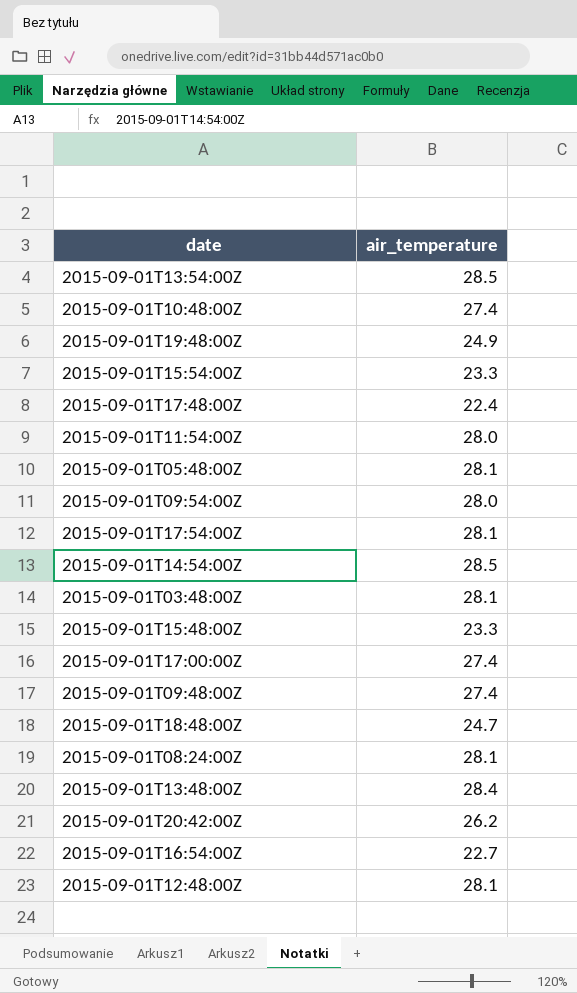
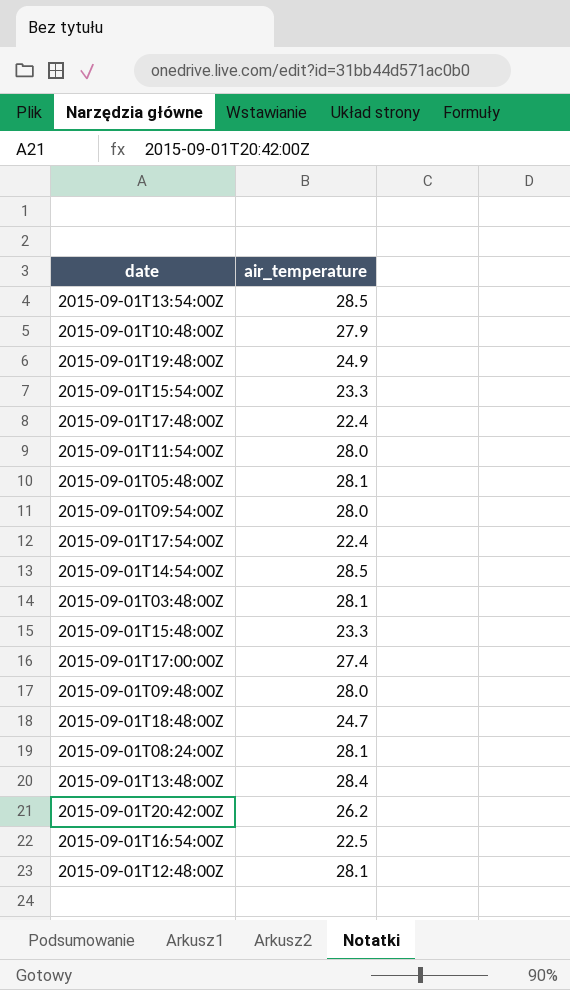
2015-09-01T10:48:00Z | air_temperature: 27.4 -> 27.9
2015-09-01T17:54:00Z | air_temperature: 28.1 -> 22.4
2015-09-01T09:48:00Z | air_temperature: 27.4 -> 28.0
2015-09-01T16:54:00Z | air_temperature: 22.7 -> 22.5

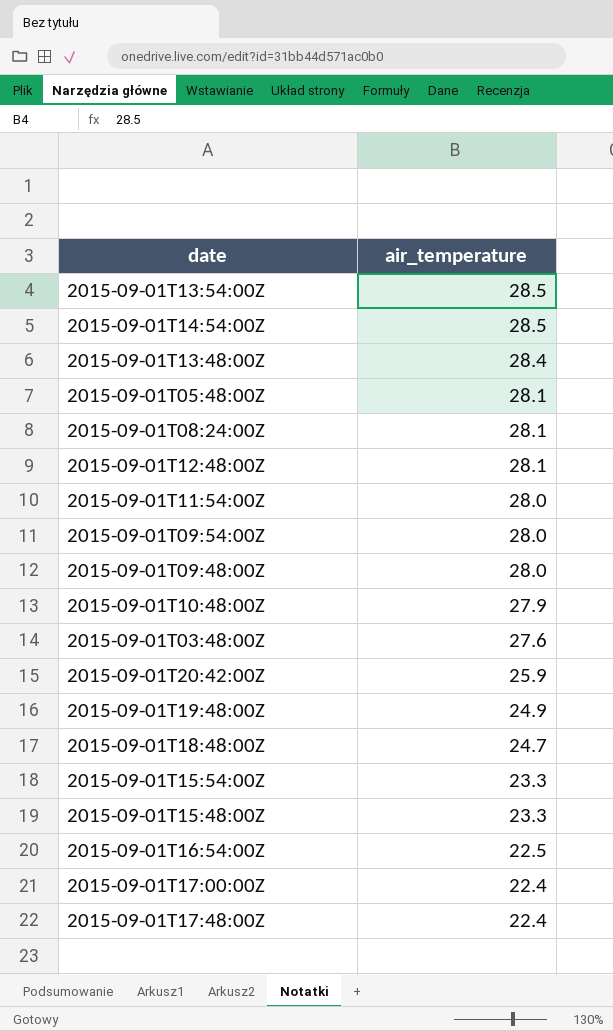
row order: none -> air_temperature descending
row 2015-09-01T17:54:00Z: 22.4 -> none
2015-09-01T03:48:00Z | air_temperature: 28.1 -> 27.6
2015-09-01T20:42:00Z | air_temperature: 26.2 -> 25.9
2015-09-01T17:00:00Z | air_temperature: 27.4 -> 22.4

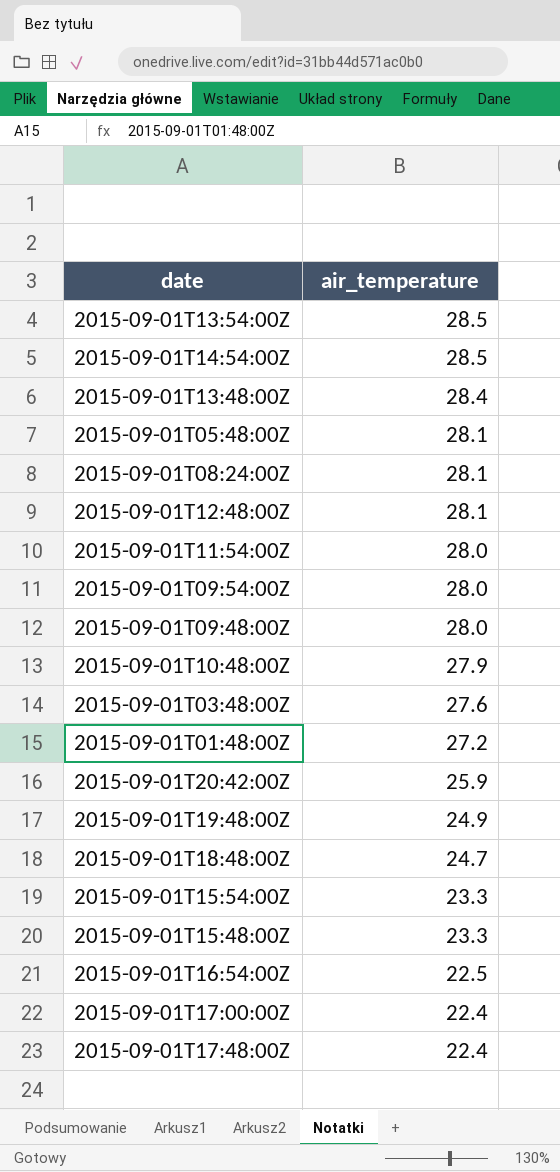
row 2015-09-01T01:48:00Z: none -> 27.2

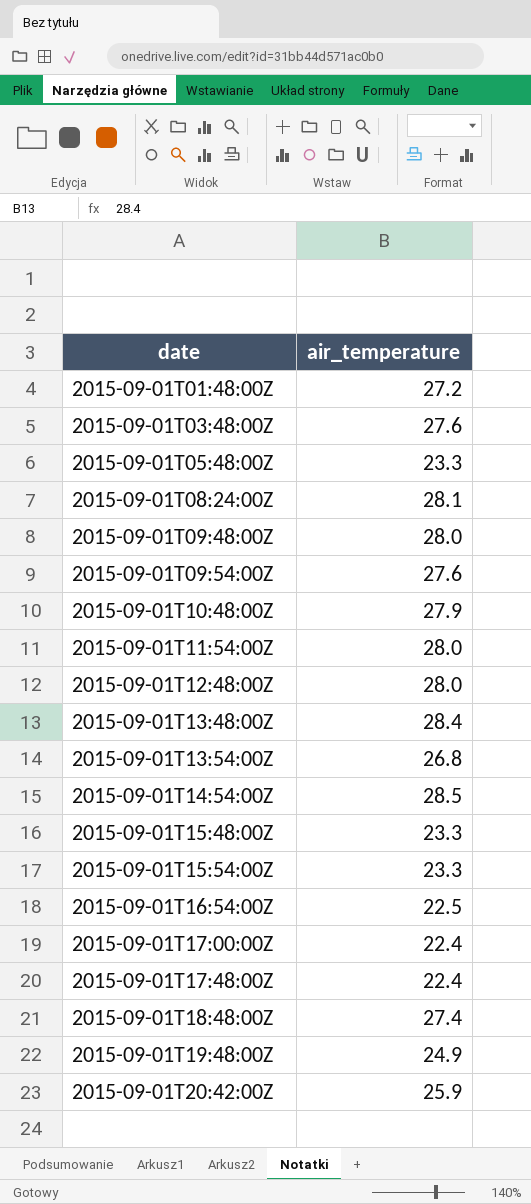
row order: air_temperature descending -> date ascending
2015-09-01T05:48:00Z | air_temperature: 28.1 -> 23.3
2015-09-01T09:54:00Z | air_temperature: 28.0 -> 27.6
2015-09-01T12:48:00Z | air_temperature: 28.1 -> 28.0
2015-09-01T13:54:00Z | air_temperature: 28.5 -> 26.8
2015-09-01T18:48:00Z | air_temperature: 24.7 -> 27.4

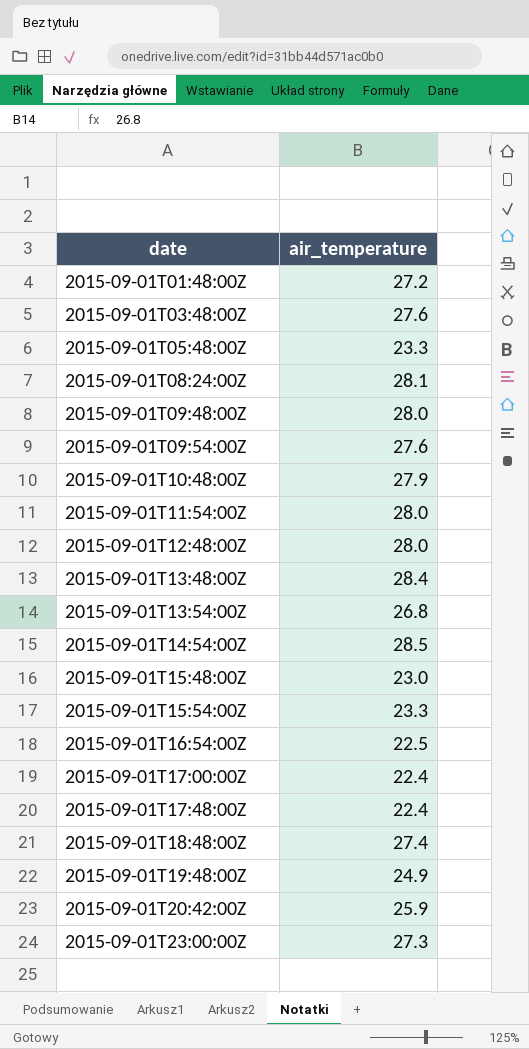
2015-09-01T15:48:00Z | air_temperature: 23.3 -> 23.0
row 2015-09-01T23:00:00Z: none -> 27.3

